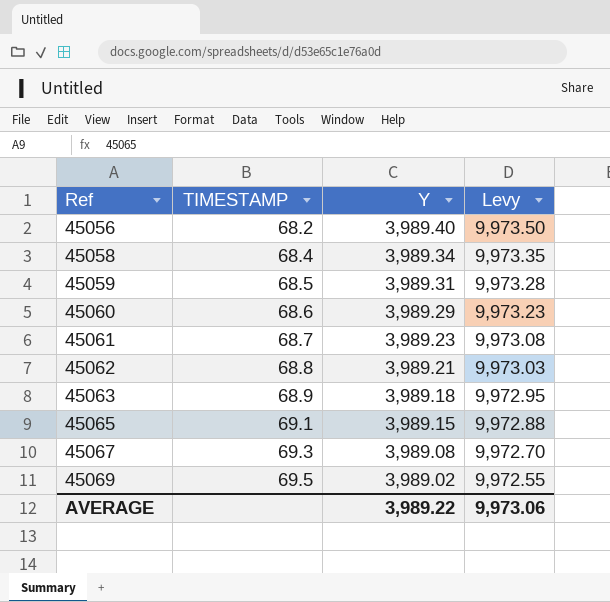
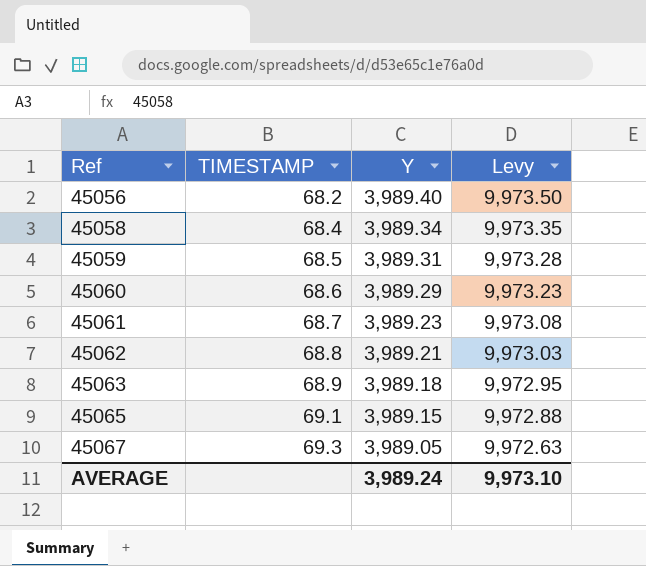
row 45069: 69.5 | 3,989.02 | 9,972.55 -> none
45067 | Y: 3,989.08 -> 3,989.05
45067 | Levy: 9,972.70 -> 9,972.63
AVERAGE | Y: 3,989.22 -> 3,989.24
AVERAGE | Levy: 9,973.06 -> 9,973.10

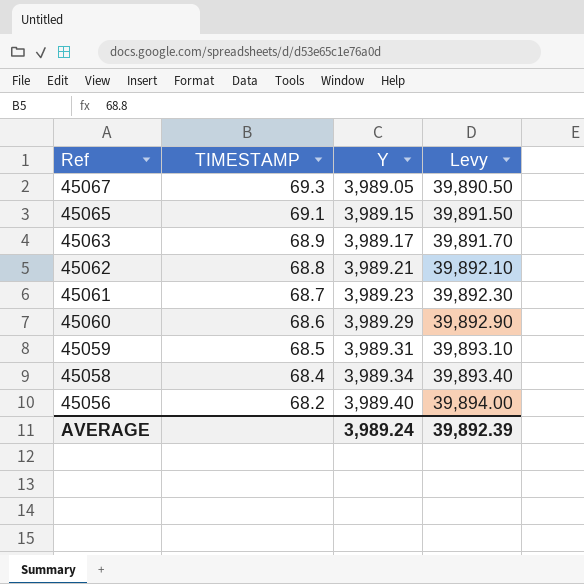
row order: Ref ascending -> Ref descending
column Levy | formula: [Y] * 2.5 -> [Y] * 10
45063 | Y: 3,989.18 -> 3,989.17
AVERAGE | Levy: 9,973.10 -> 39,892.39

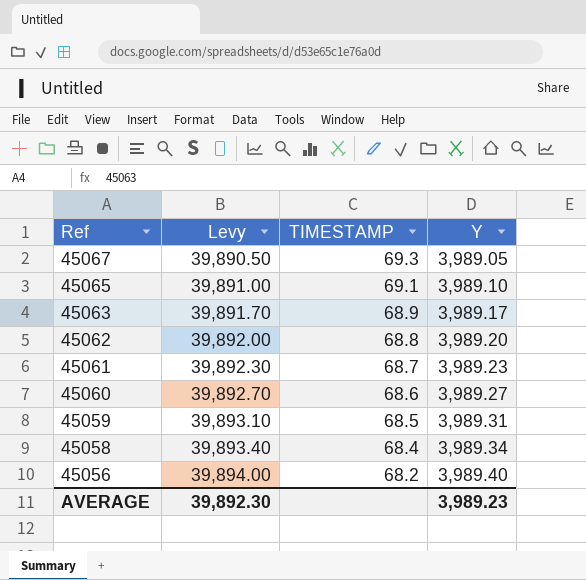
column Levy | position: 4 -> 2
45065 | Levy: 39,891.50 -> 39,891.00
45065 | Y: 3,989.15 -> 3,989.10
45062 | Levy: 39,892.10 -> 39,892.00
45062 | Y: 3,989.21 -> 3,989.20
45060 | Levy: 39,892.90 -> 39,892.70
45060 | Y: 3,989.29 -> 3,989.27
AVERAGE | Levy: 39,892.39 -> 39,892.30
AVERAGE | Y: 3,989.24 -> 3,989.23

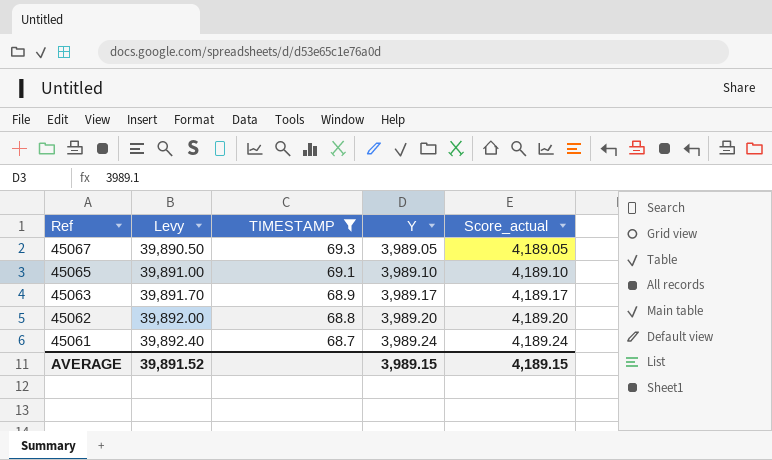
filter: none -> TIMESTAMP >= 68.7
column Score_actual | formula: none -> [Y] + 200
45061 | Levy: 39,892.30 -> 39,892.40
45061 | Y: 3,989.23 -> 3,989.24
AVERAGE | Levy: 39,892.30 -> 39,891.52
AVERAGE | Y: 3,989.23 -> 3,989.15

